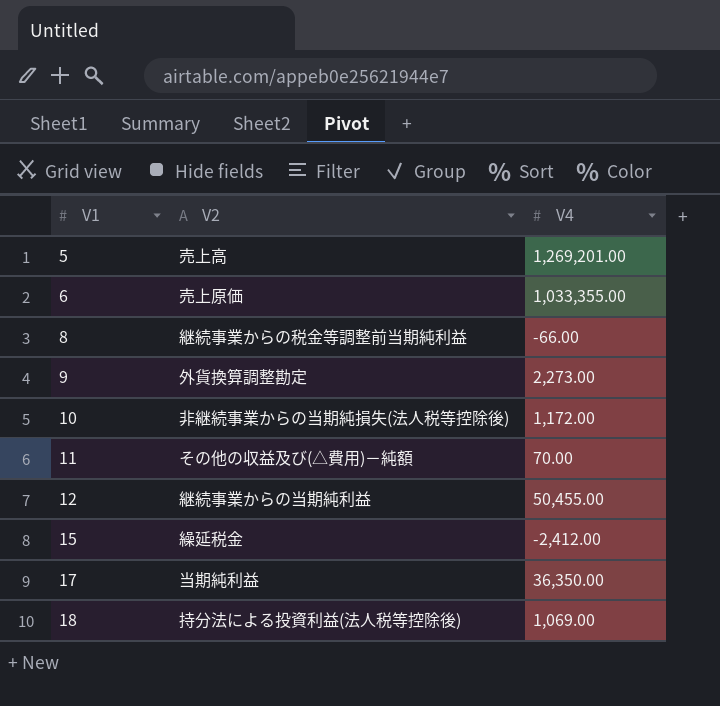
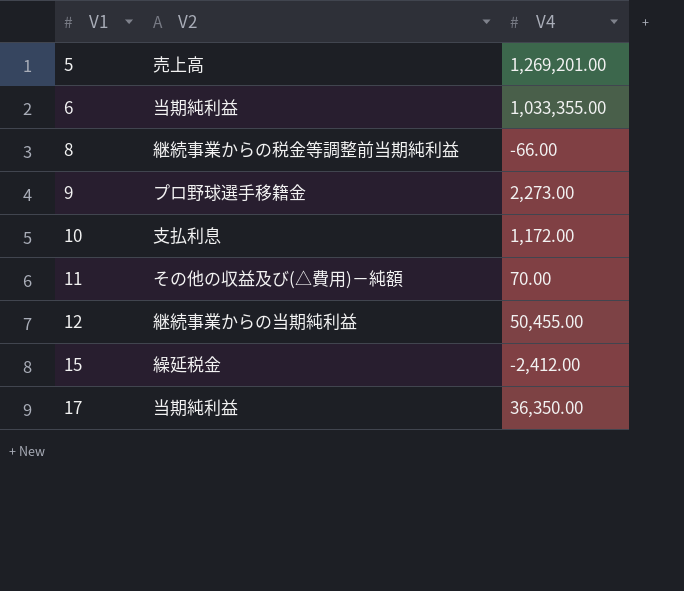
row 18: 持分法による投資利益(法人税等控除後) | 1,069.00 -> none
6 | V2: 売上原価 -> 当期純利益
9 | V2: 外貨換算調整勘定 -> プロ野球選手移籍金
10 | V2: 非継続事業からの当期純損失(法人税等控除後) -> 支払利息

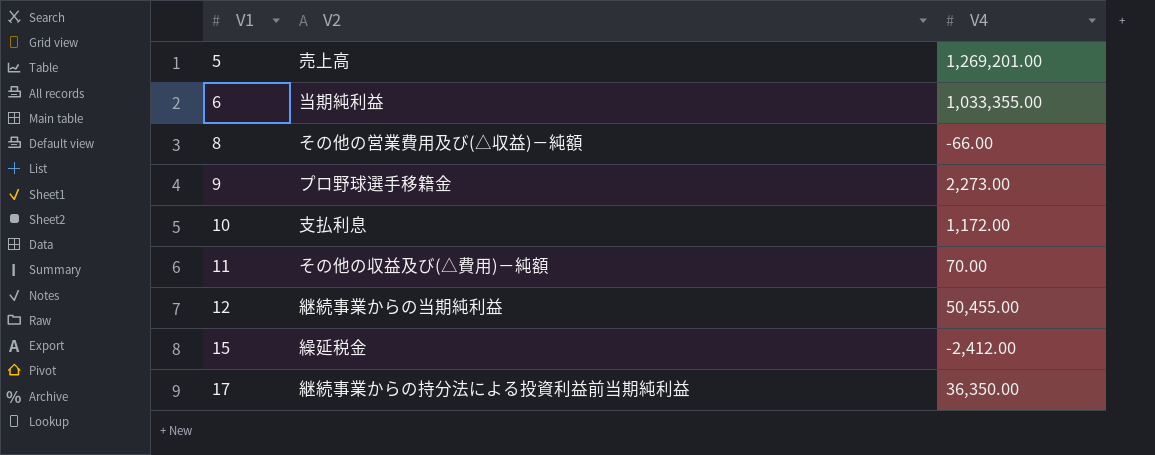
8 | V2: 継続事業からの税金等調整前当期純利益 -> その他の営業費用及び(△収益)－純額
17 | V2: 当期純利益 -> 継続事業からの持分法による投資利益前当期純利益

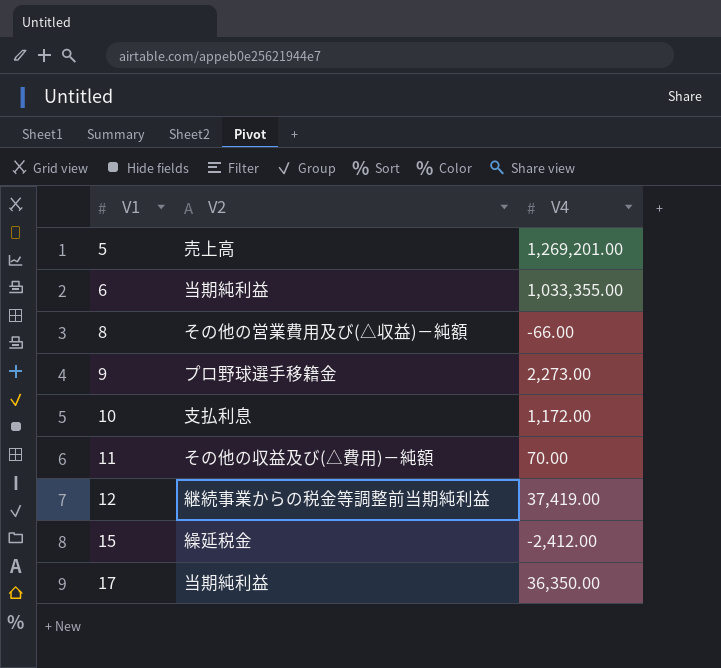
12 | V2: 継続事業からの当期純利益 -> 継続事業からの税金等調整前当期純利益
12 | V4: 50,455.00 -> 37,419.00
17 | V2: 継続事業からの持分法による投資利益前当期純利益 -> 当期純利益

